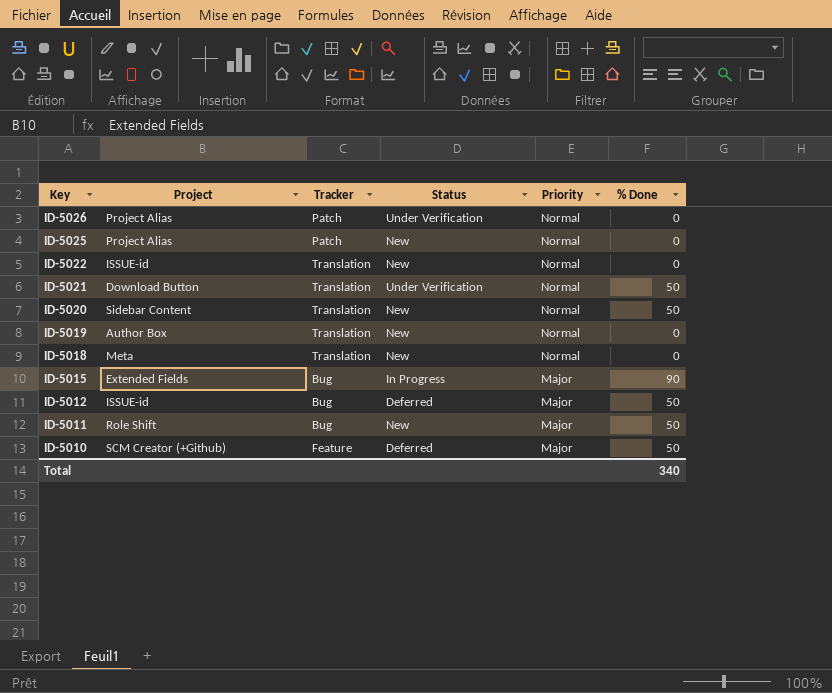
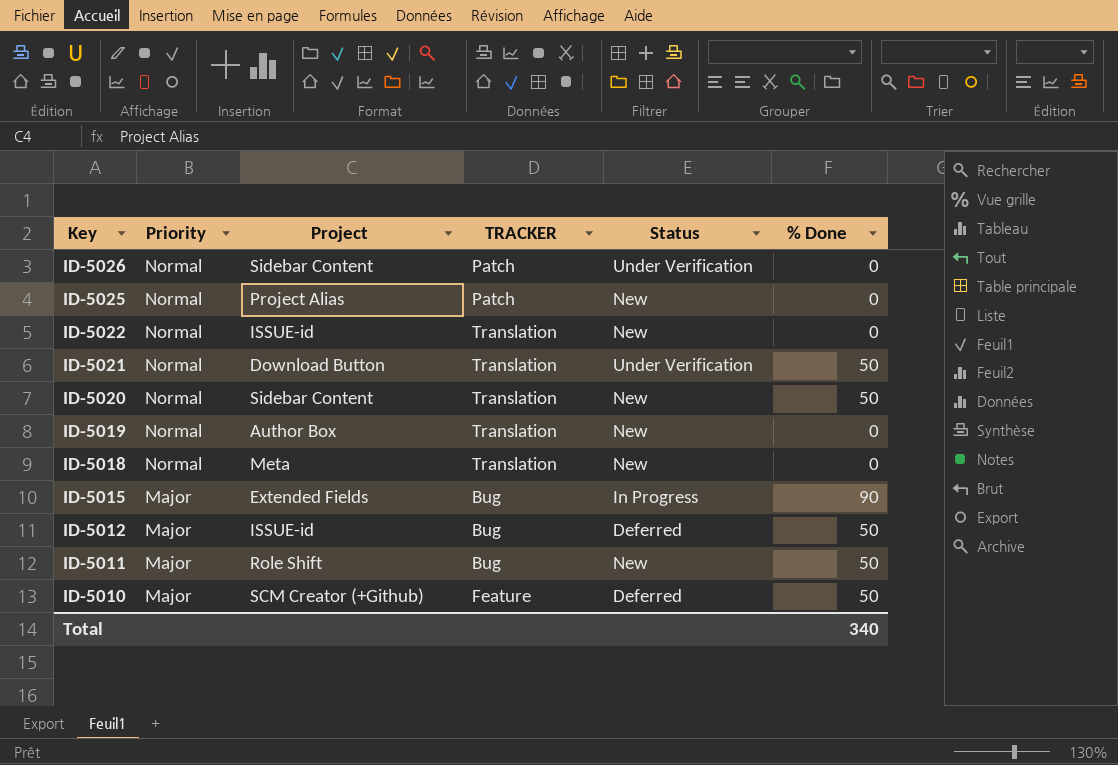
column Priority | position: 5 -> 2
column name: Tracker -> TRACKER
ID-5026 | Project: Project Alias -> Sidebar Content

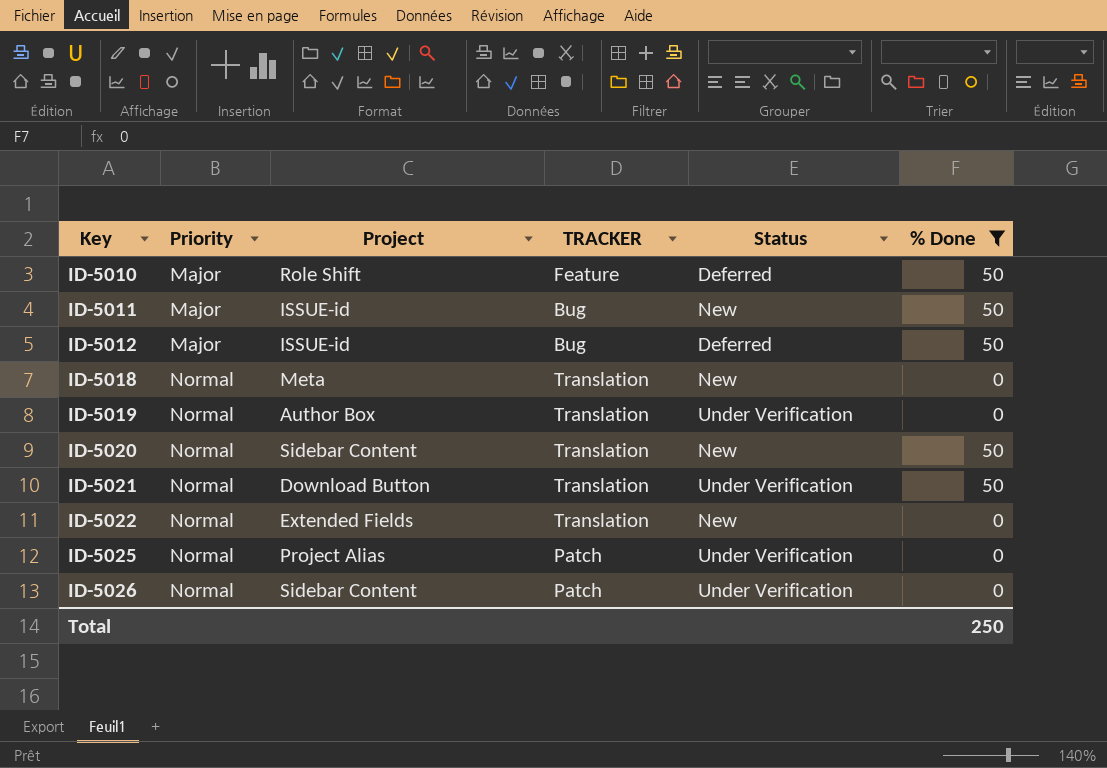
filter: none -> % Done != 90
row order: Key descending -> Key ascending
ID-5010 | Project: SCM Creator (+Github) -> Role Shift
ID-5011 | Project: Role Shift -> ISSUE-id
ID-5019 | Status: New -> Under Verification
ID-5022 | Project: ISSUE-id -> Extended Fields
ID-5025 | Status: New -> Under Verification
Total | % Done: 340 -> 250

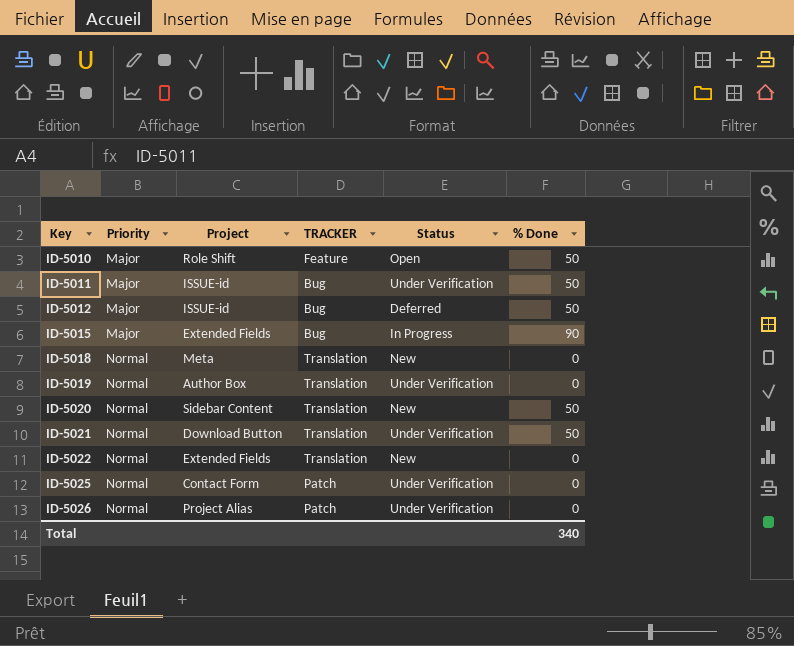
filter: % Done != 90 -> none
ID-5010 | Status: Deferred -> Open
ID-5011 | Status: New -> Under Verification
ID-5025 | Project: Project Alias -> Contact Form
ID-5026 | Project: Sidebar Content -> Project Alias
Total | % Done: 250 -> 340

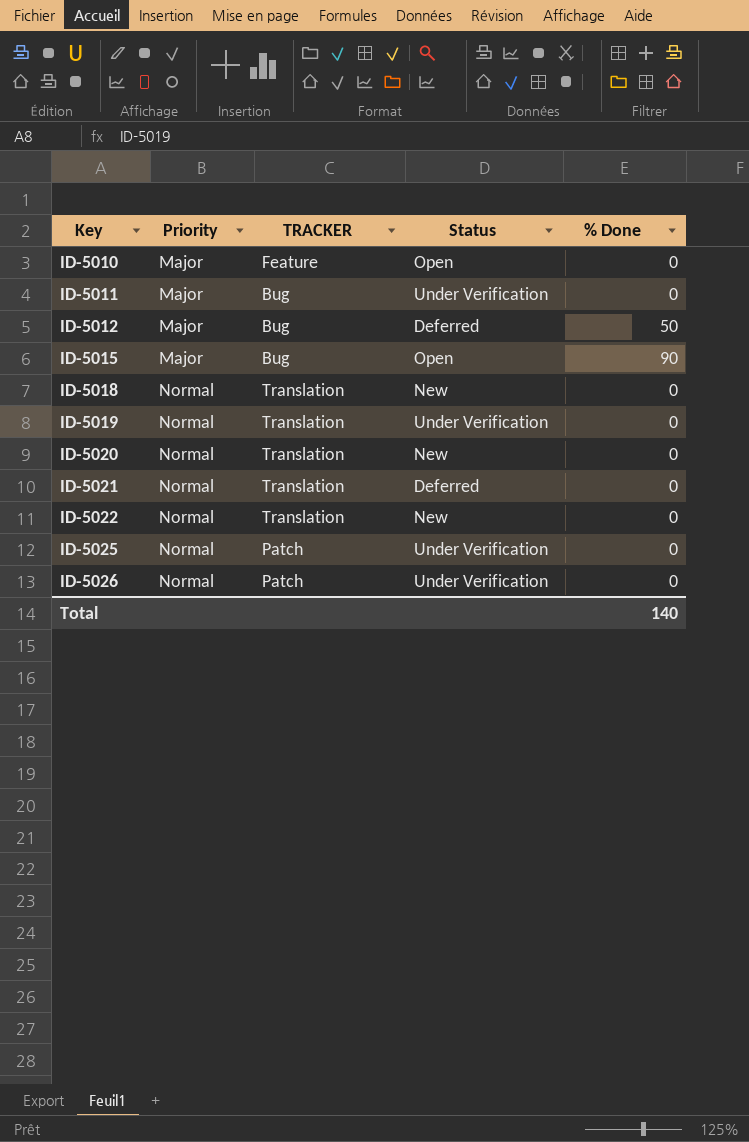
column Project | position: 3 -> none
ID-5010 | % Done: 50 -> 0
ID-5011 | % Done: 50 -> 0
ID-5015 | Status: In Progress -> Open
ID-5020 | % Done: 50 -> 0
ID-5021 | Status: Under Verification -> Deferred
ID-5021 | % Done: 50 -> 0
Total | % Done: 340 -> 140

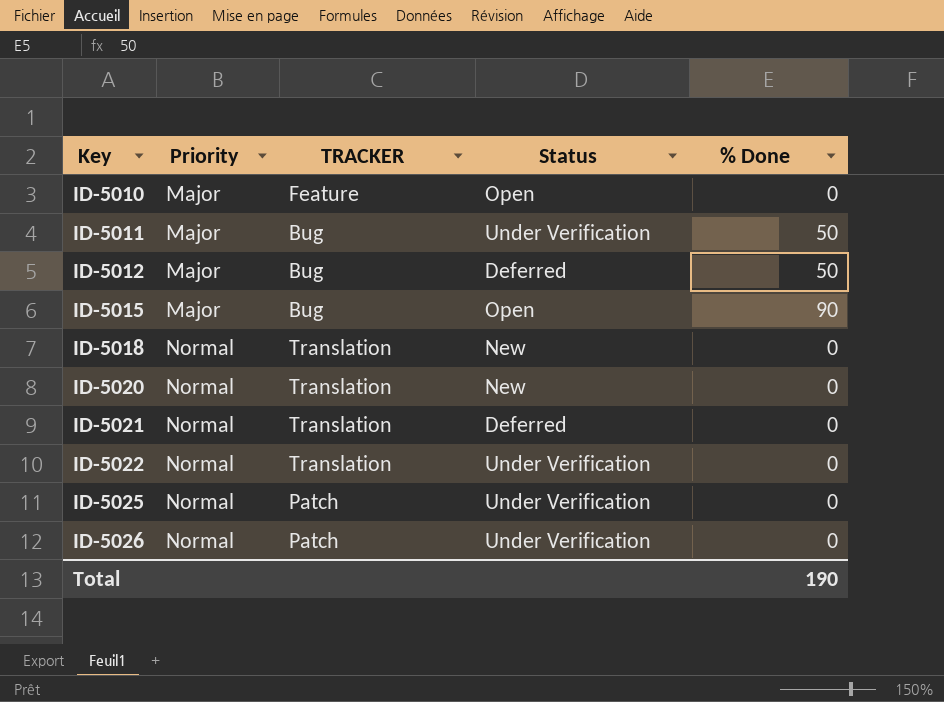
row ID-5019: Normal | Translation | Under Verification | 0 -> none
ID-5011 | % Done: 0 -> 50
ID-5022 | Status: New -> Under Verification
Total | % Done: 140 -> 190

